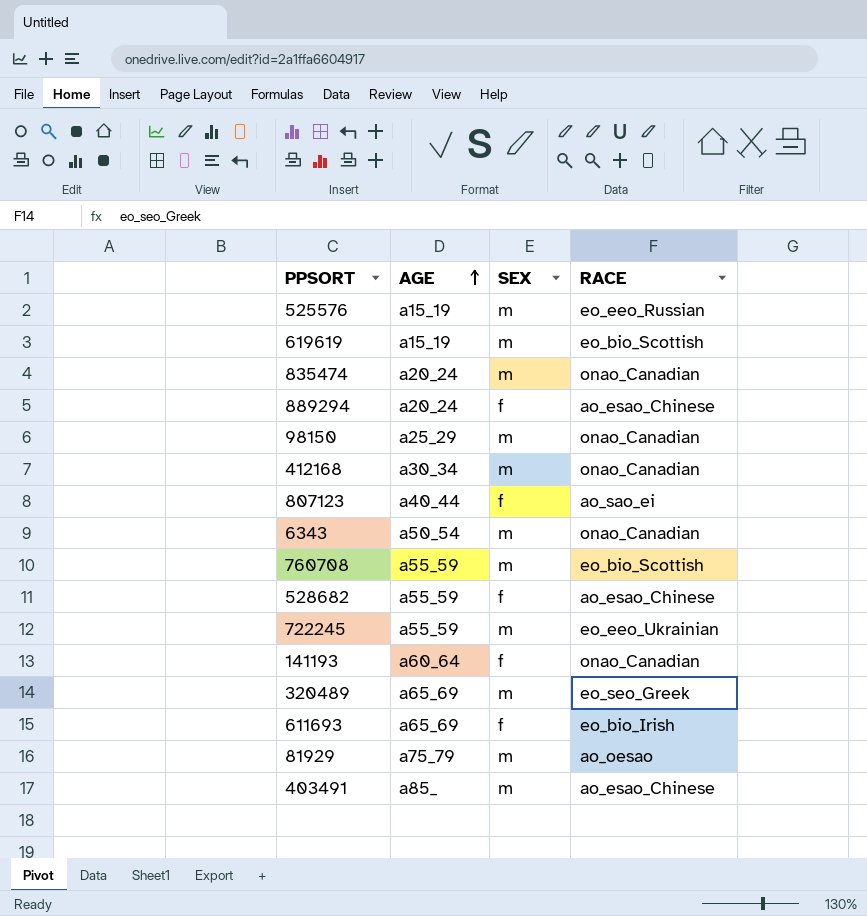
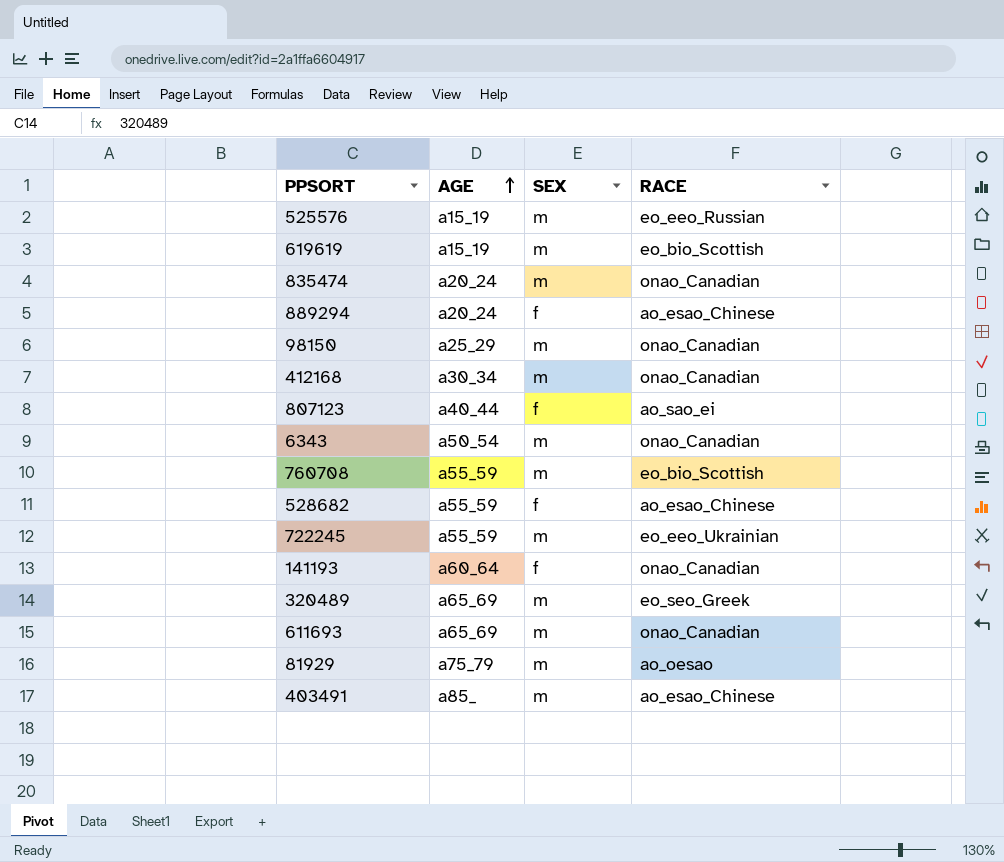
611693 | SEX: f -> m
611693 | RACE: eo_bio_Irish -> onao_Canadian

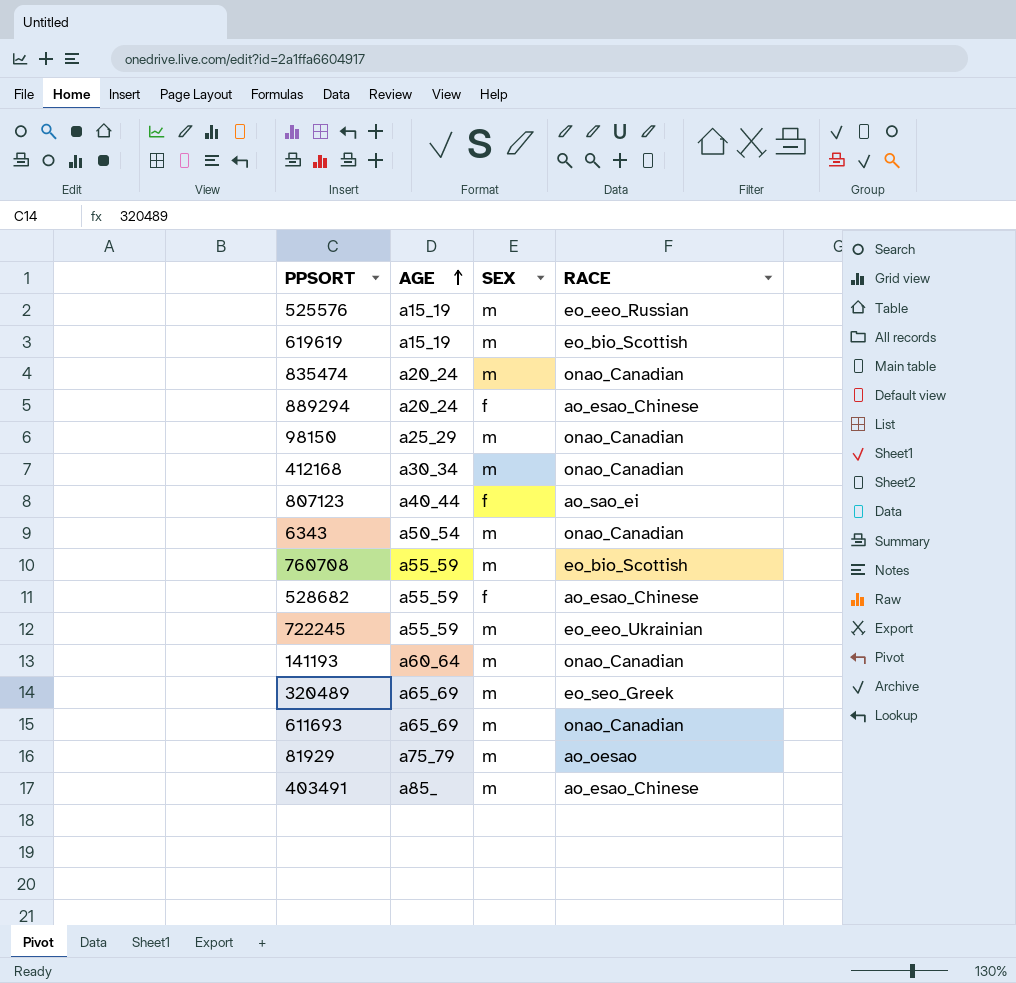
141193 | SEX: f -> m

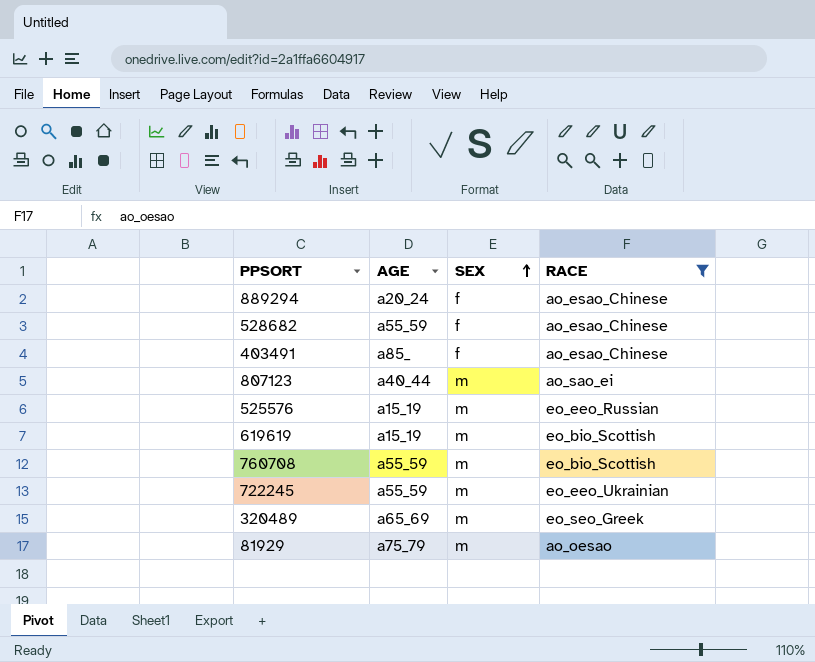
filter: none -> RACE != onao_Canadian
row order: AGE ascending -> SEX ascending
403491 | SEX: m -> f
807123 | SEX: f -> m

